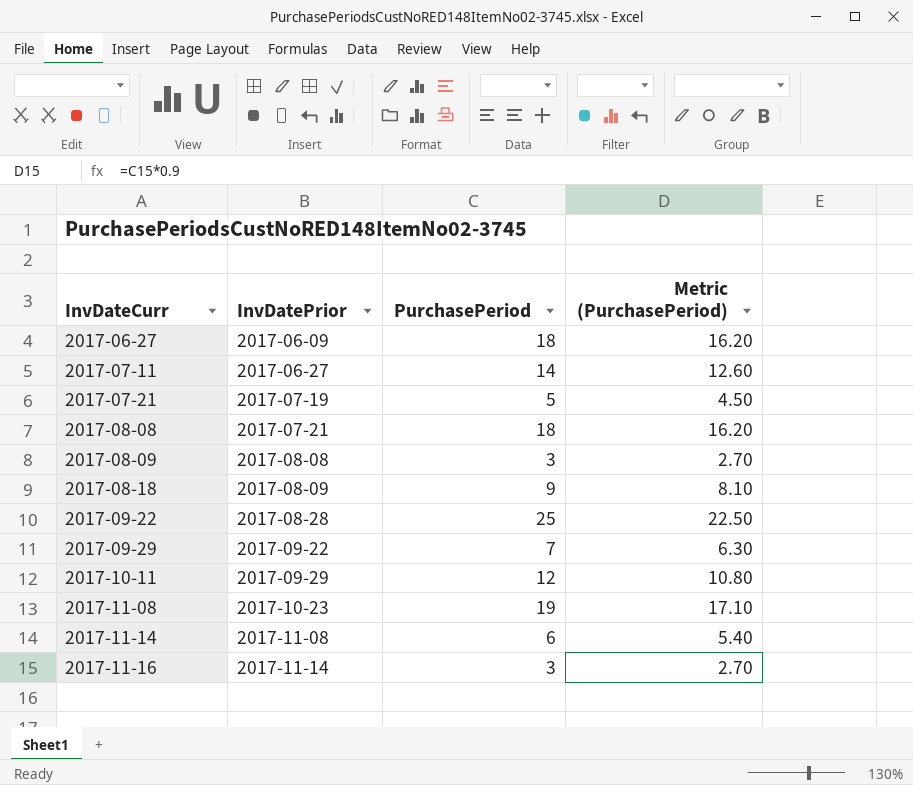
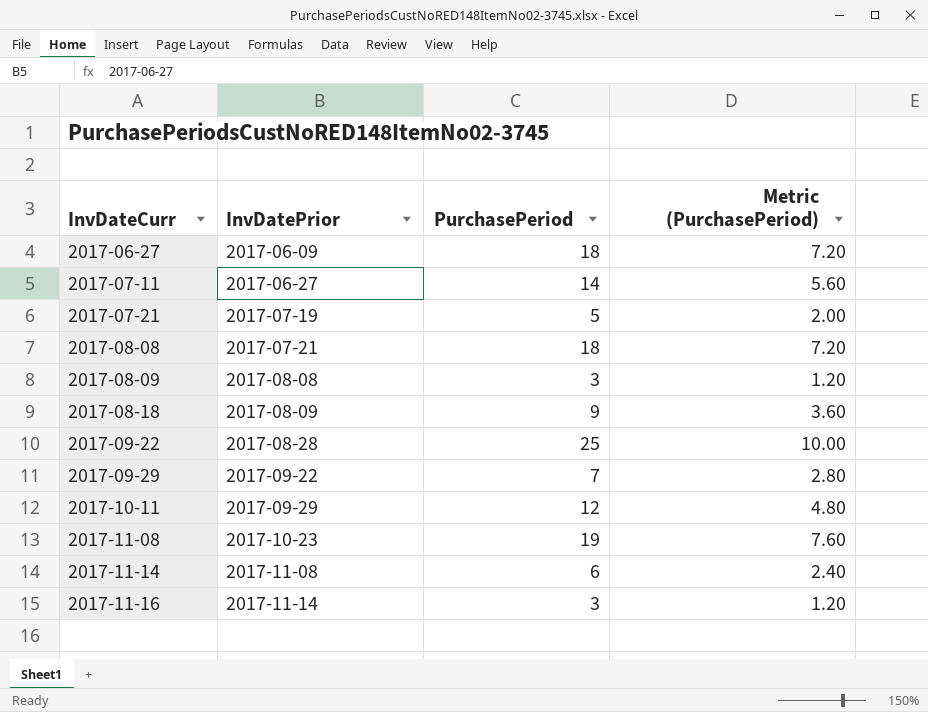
column Metric (PurchasePeriod) | formula: [PurchasePeriod] * 0.9 -> [PurchasePeriod] * 0.4

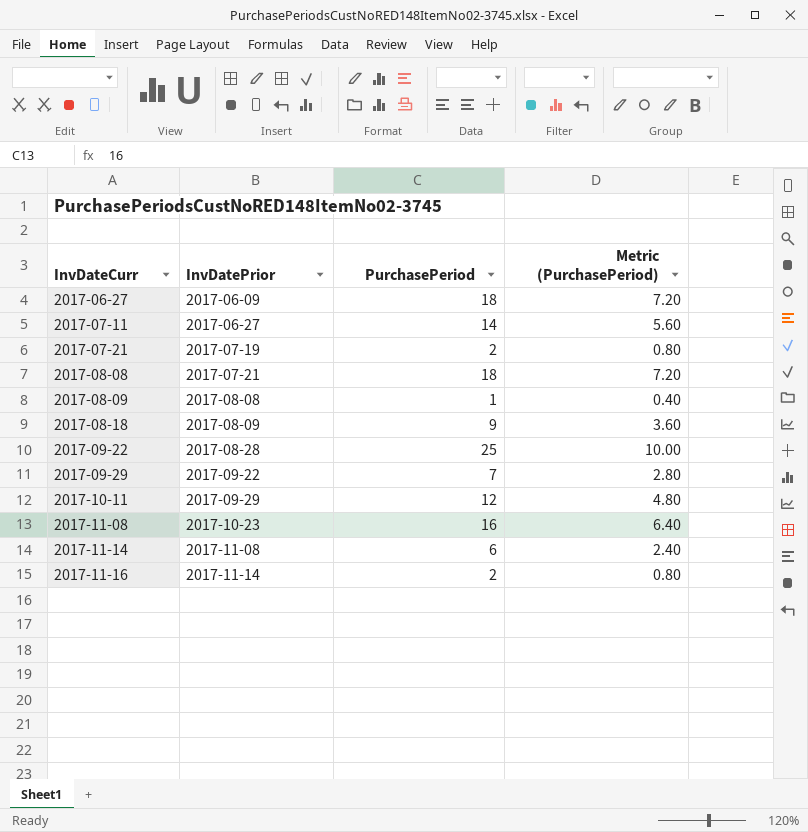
2017-07-21 | PurchasePeriod: 5 -> 2
2017-07-21 | Metric (PurchasePeriod): 2.00 -> 0.80
2017-08-09 | PurchasePeriod: 3 -> 1
2017-08-09 | Metric (PurchasePeriod): 1.20 -> 0.40
2017-11-08 | PurchasePeriod: 19 -> 16
2017-11-08 | Metric (PurchasePeriod): 7.60 -> 6.40
2017-11-16 | PurchasePeriod: 3 -> 2
2017-11-16 | Metric (PurchasePeriod): 1.20 -> 0.80

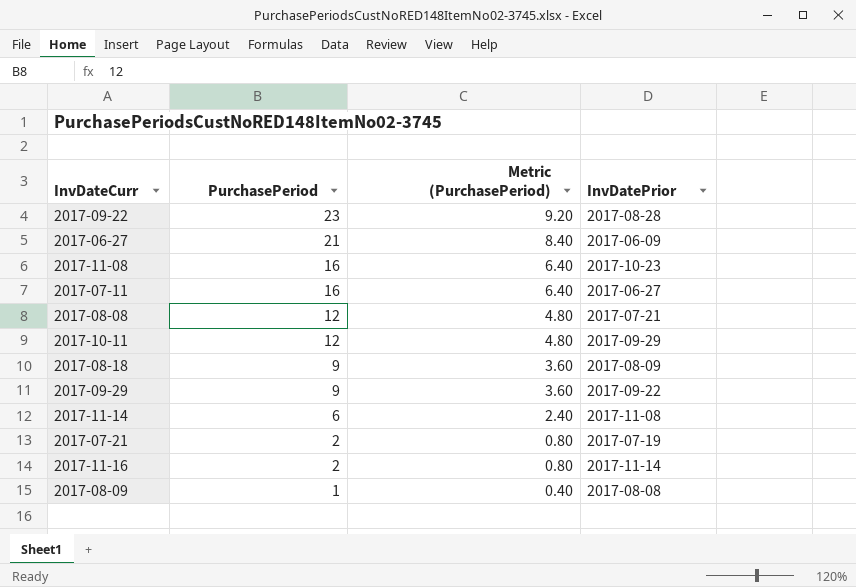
row order: InvDateCurr ascending -> PurchasePeriod descending
column InvDatePrior | position: 2 -> 4
2017-09-22 | PurchasePeriod: 25 -> 23
2017-09-22 | Metric (PurchasePeriod): 10.00 -> 9.20
2017-06-27 | PurchasePeriod: 18 -> 21
2017-06-27 | Metric (PurchasePeriod): 7.20 -> 8.40
2017-07-11 | PurchasePeriod: 14 -> 16
2017-07-11 | Metric (PurchasePeriod): 5.60 -> 6.40
2017-08-08 | PurchasePeriod: 18 -> 12
2017-08-08 | Metric (PurchasePeriod): 7.20 -> 4.80
2017-09-29 | PurchasePeriod: 7 -> 9
2017-09-29 | Metric (PurchasePeriod): 2.80 -> 3.60

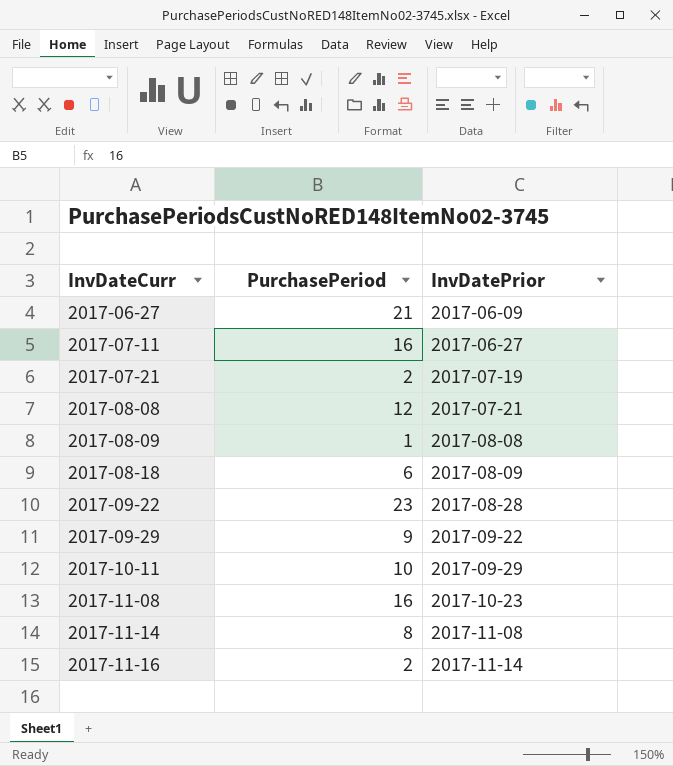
row order: PurchasePeriod descending -> InvDateCurr ascending
column Metric (PurchasePeriod) | formula: [PurchasePeriod] * 0.4 -> none
2017-08-18 | PurchasePeriod: 9 -> 6
2017-10-11 | PurchasePeriod: 12 -> 10
2017-11-14 | PurchasePeriod: 6 -> 8

